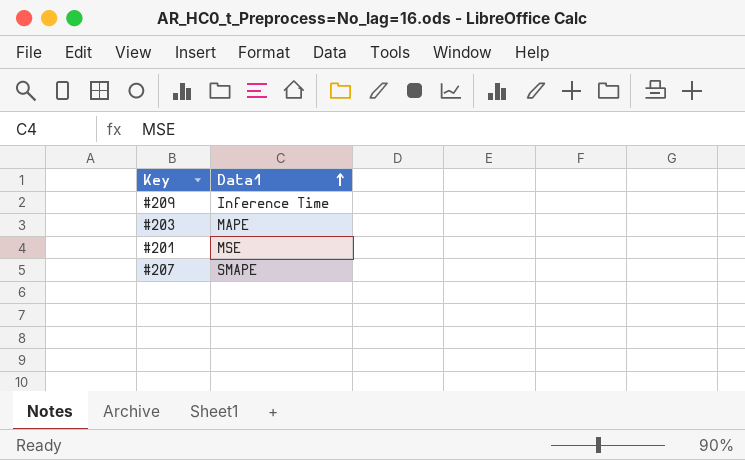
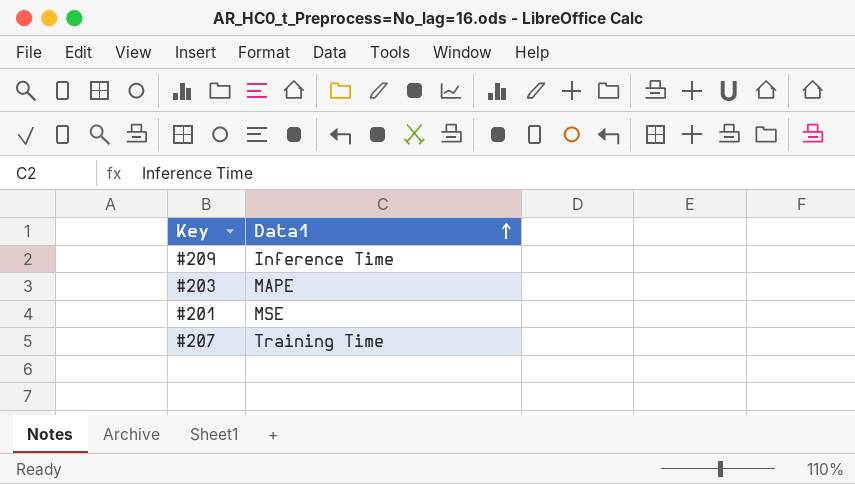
#207 | Data1: SMAPE -> Training Time

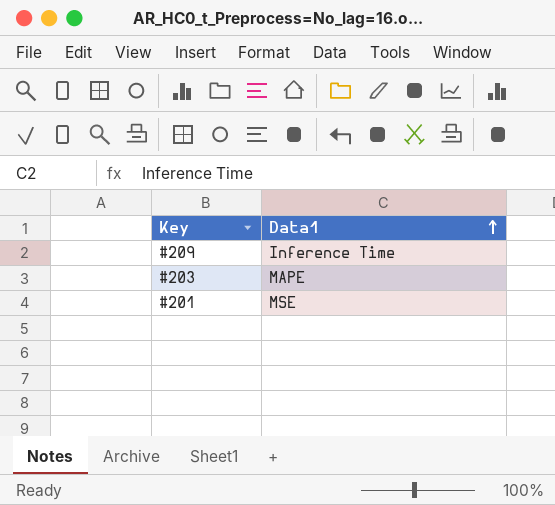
row #207: Training Time -> none

